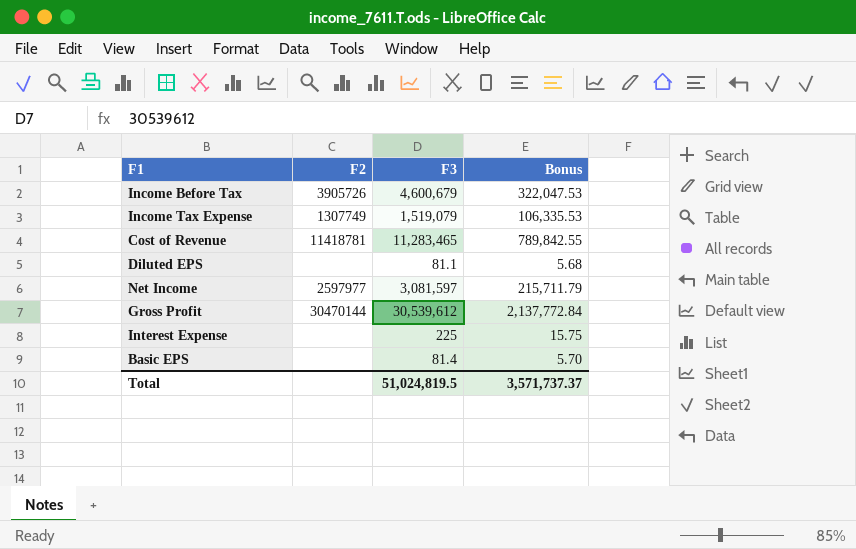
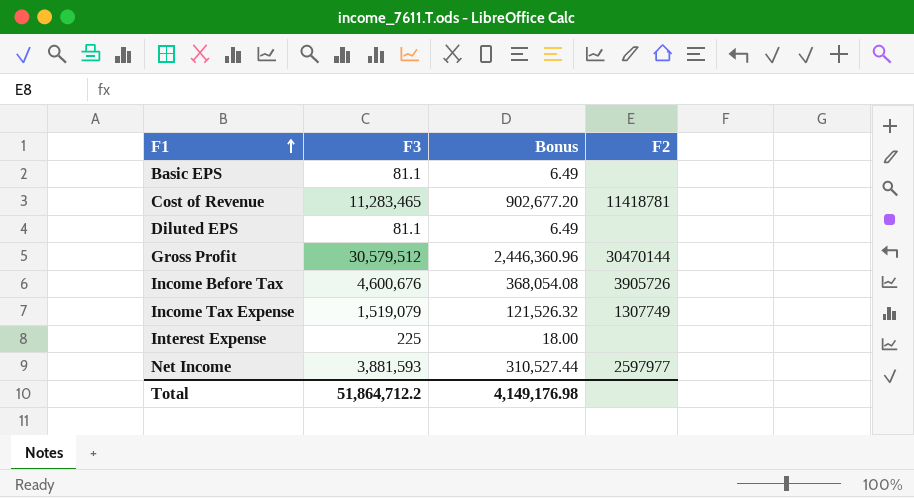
row order: none -> F1 ascending
column Bonus | formula: [F3] * 0.07 -> [F3] * 0.08
column F2 | position: 2 -> 4
Basic EPS | F3: 81.4 -> 81.1
Gross Profit | F3: 30,539,612 -> 30,579,512
Income Before Tax | F3: 4,600,679 -> 4,600,676
Net Income | F3: 3,081,597 -> 3,881,593
Total | F3: 51,024,819.5 -> 51,864,712.2
Total | Bonus: 3,571,737.37 -> 4,149,176.98

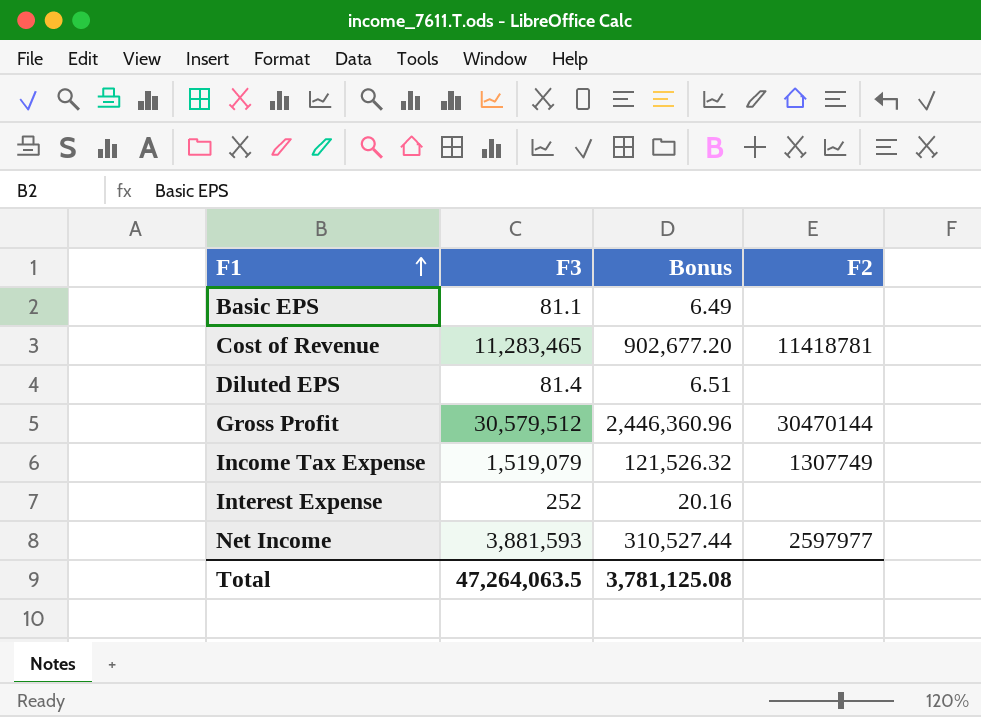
row Income Before Tax: 4,600,676 | 368,054.08 | 3905726 -> none
Diluted EPS | F3: 81.1 -> 81.4
Diluted EPS | Bonus: 6.49 -> 6.51
Interest Expense | F3: 225 -> 252
Interest Expense | Bonus: 18.00 -> 20.16
Total | F3: 51,864,712.2 -> 47,264,063.5
Total | Bonus: 4,149,176.98 -> 3,781,125.08

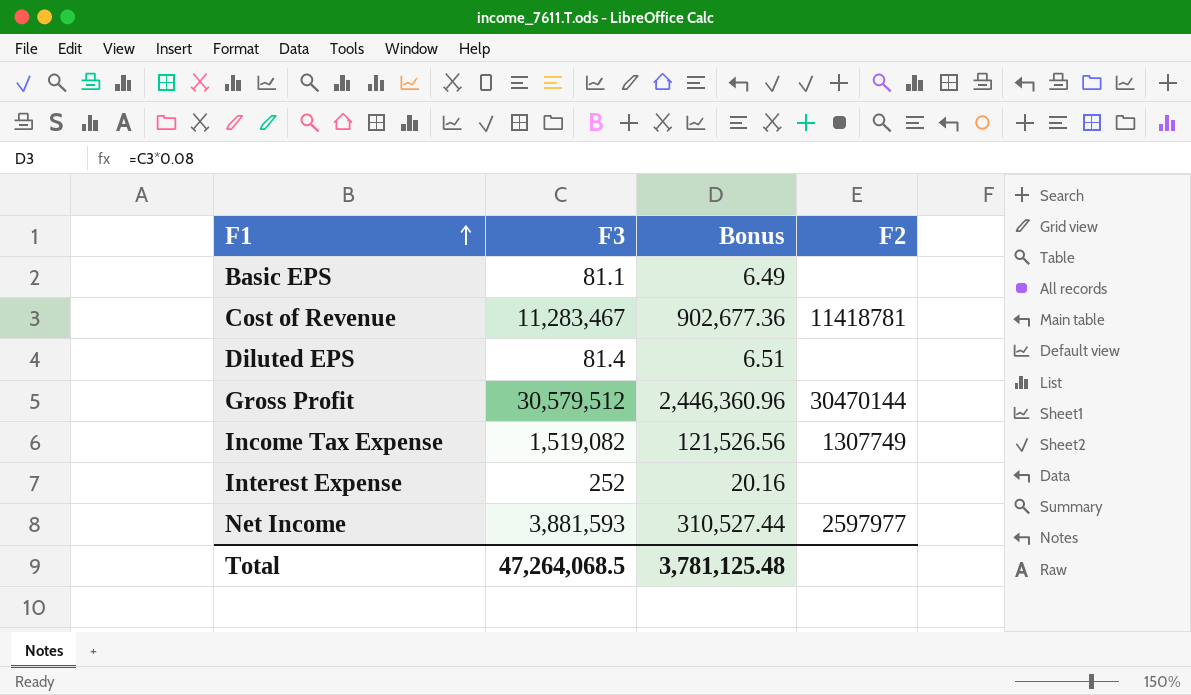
Cost of Revenue | F3: 11,283,465 -> 11,283,467
Cost of Revenue | Bonus: 902,677.20 -> 902,677.36
Income Tax Expense | F3: 1,519,079 -> 1,519,082
Income Tax Expense | Bonus: 121,526.32 -> 121,526.56
Total | F3: 47,264,063.5 -> 47,264,068.5
Total | Bonus: 3,781,125.08 -> 3,781,125.48

